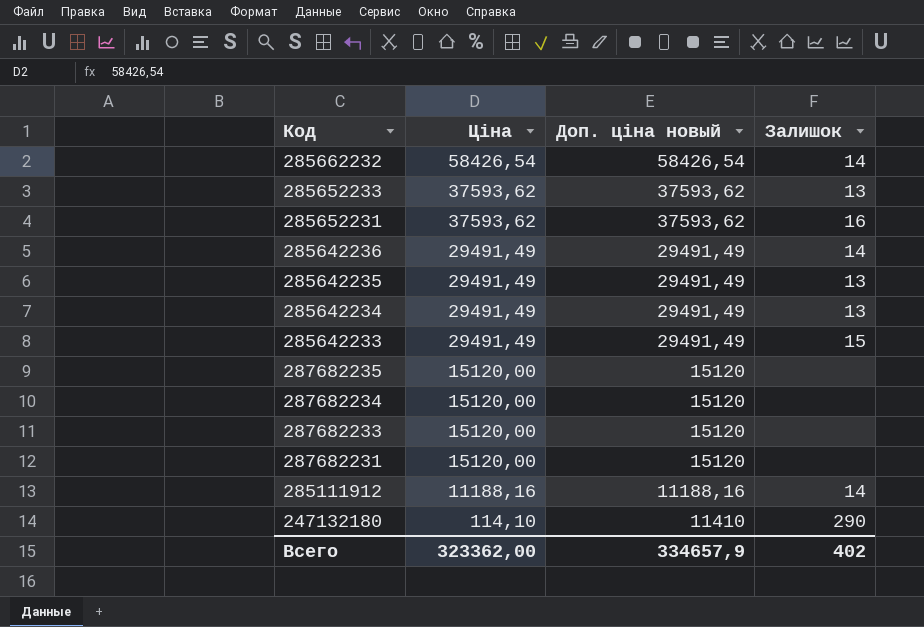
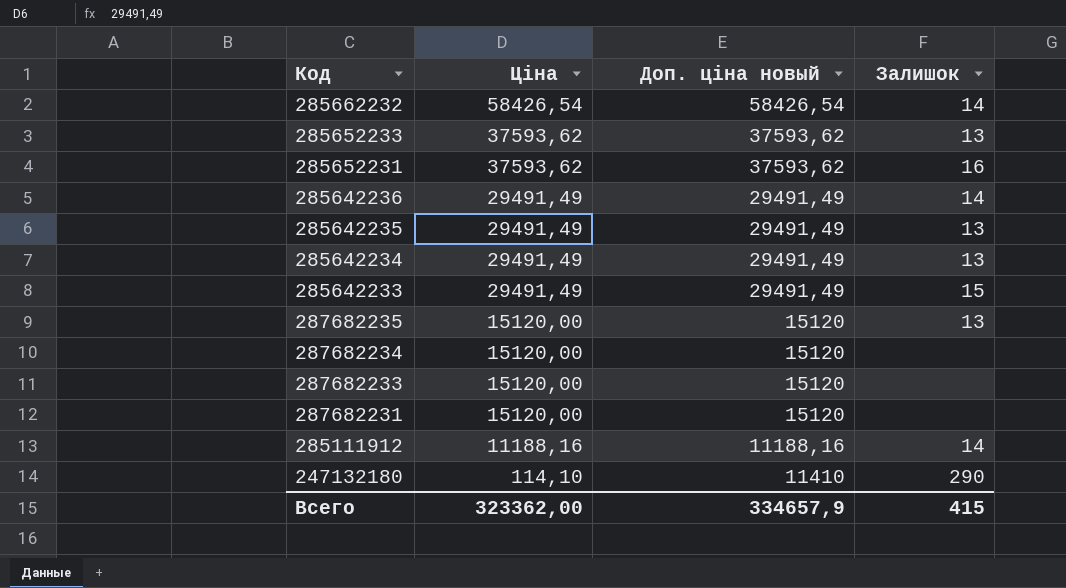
287682235 | Залишок: none -> 13
Всего | Залишок: 402 -> 415

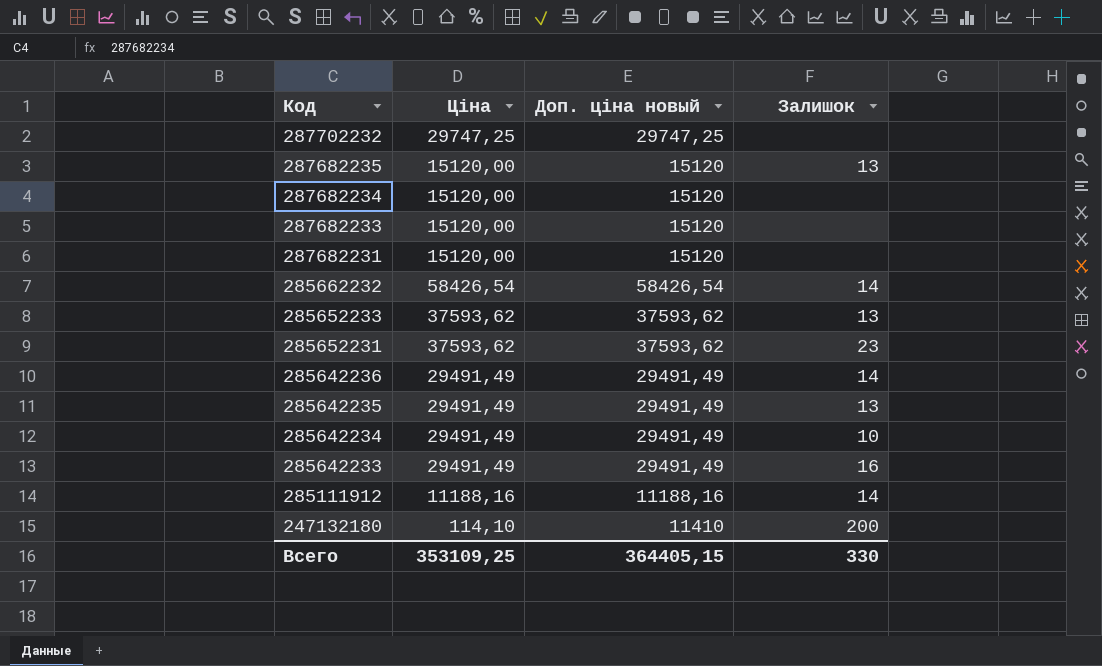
row order: Ціна descending -> Код descending
row 287702232: none -> 29747,25 | 29747,25 | none
285652231 | Залишок: 16 -> 23
285642234 | Залишок: 13 -> 10
285642233 | Залишок: 15 -> 16
247132180 | Залишок: 290 -> 200
Всего | Ціна: 323362,00 -> 353109,25
Всего | Доп. ціна новый: 334657,9 -> 364405,15
Всего | Залишок: 415 -> 330

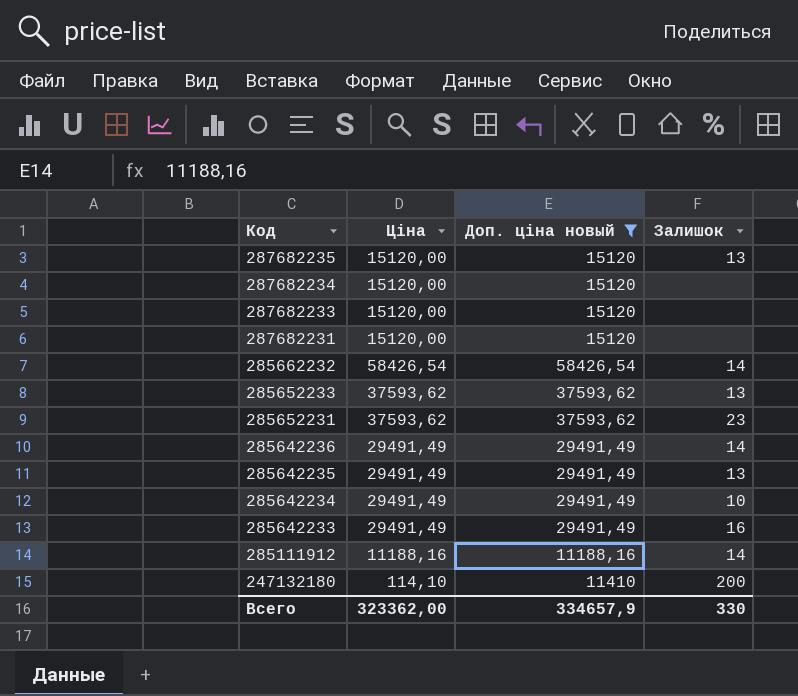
filter: none -> Доп. ціна новый != 29747,25
Всего | Ціна: 353109,25 -> 323362,00
Всего | Доп. ціна новый: 364405,15 -> 334657,9

